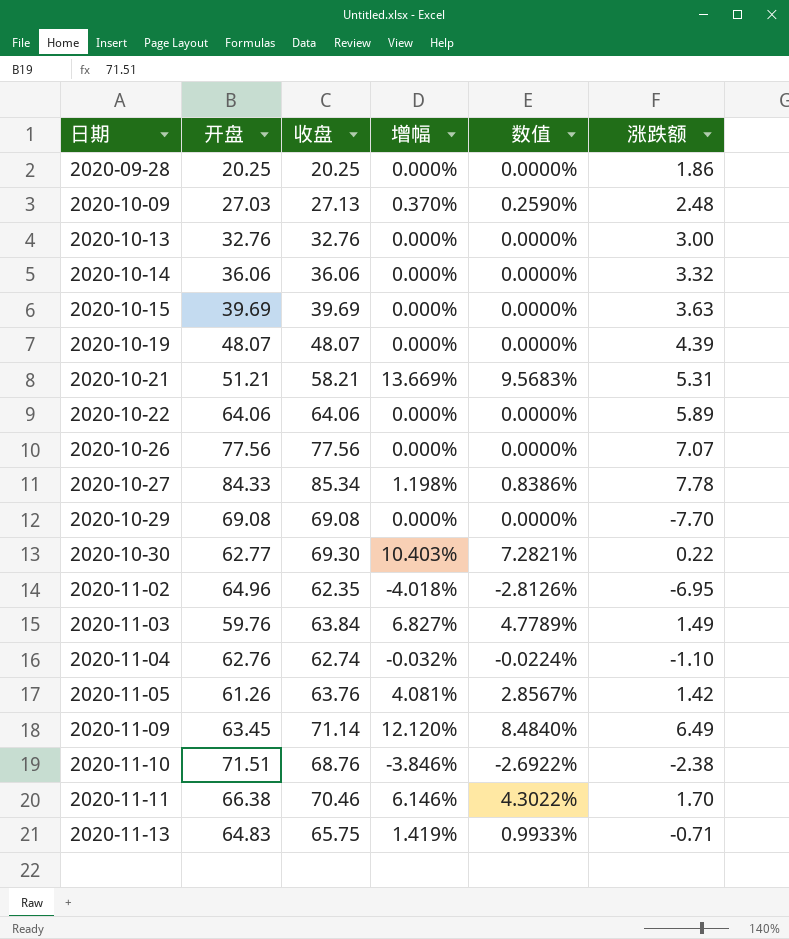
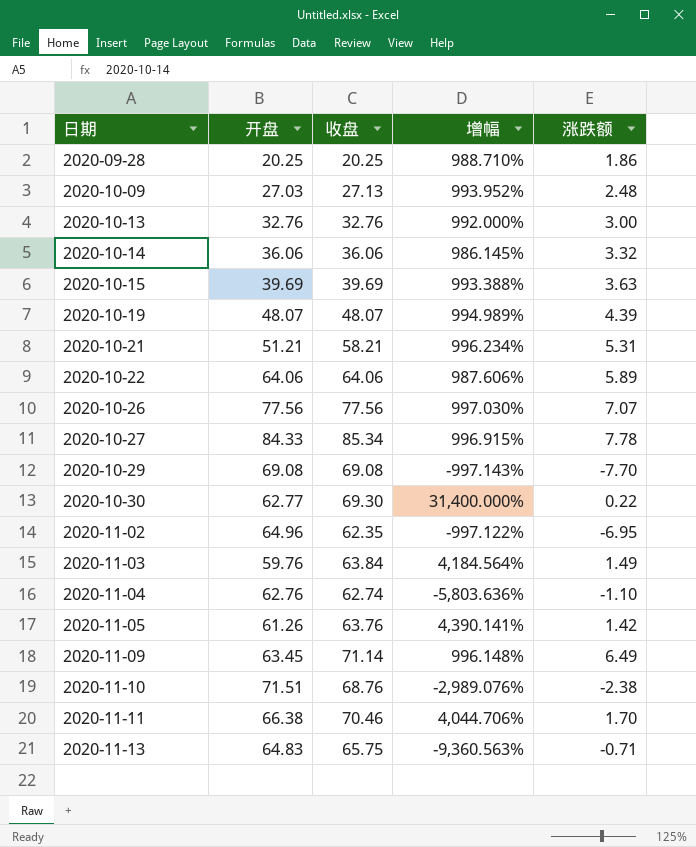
column 数值 | formula: [增幅] * 0.7 -> none
column 增幅 | formula: ([收盘] - [开盘]) / [开盘] -> ([收盘] - [涨跌额]) / [涨跌额]

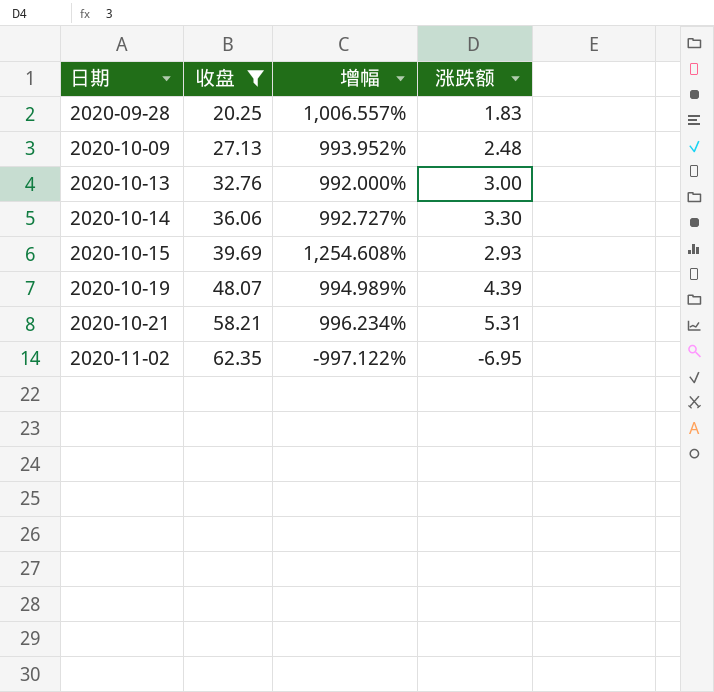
filter: none -> 收盘 <= 62.35
column 开盘 | position: 2 -> none
2020-09-28 | 增幅: 988.710% -> 1,006.557%
2020-09-28 | 涨跌额: 1.86 -> 1.83
2020-10-14 | 增幅: 986.145% -> 992.727%
2020-10-14 | 涨跌额: 3.32 -> 3.30
2020-10-15 | 增幅: 993.388% -> 1,254.608%
2020-10-15 | 涨跌额: 3.63 -> 2.93

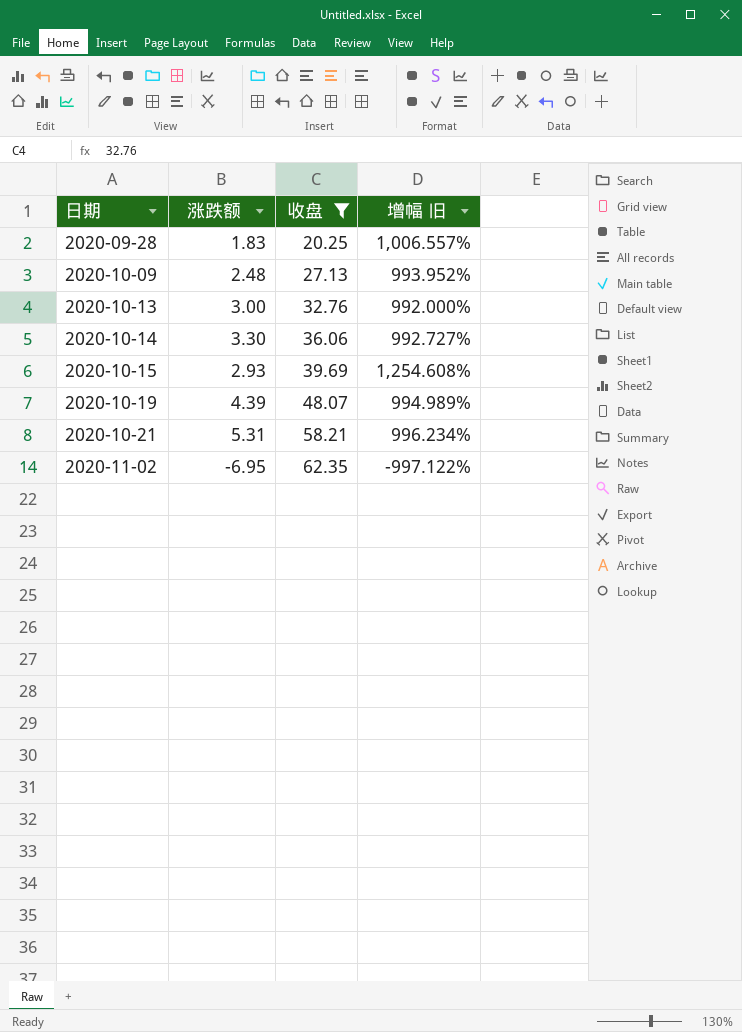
column 涨跌额 | position: 4 -> 2
column name: 增幅 -> 增幅 旧

